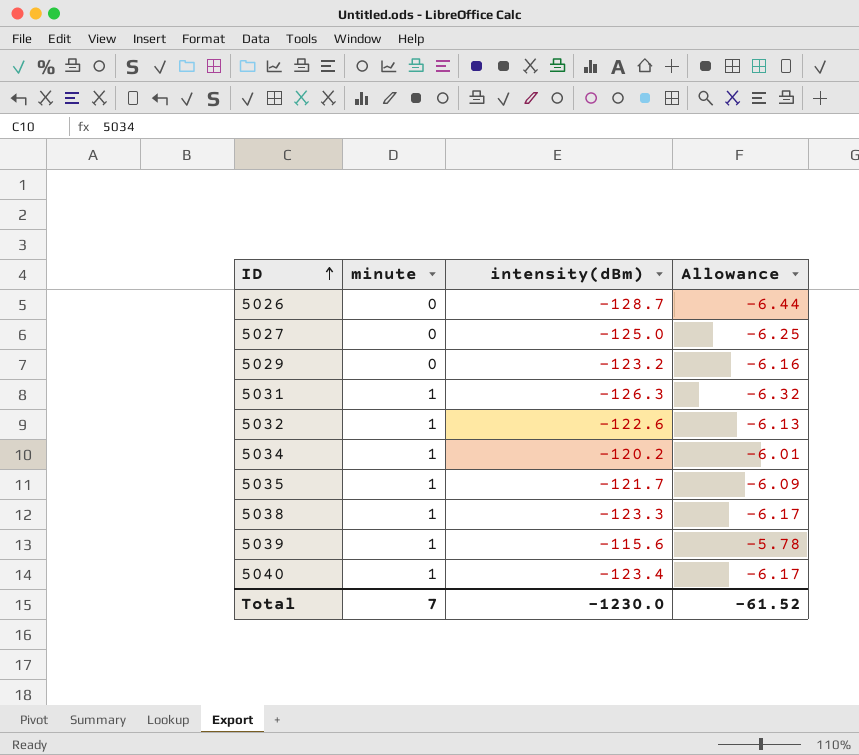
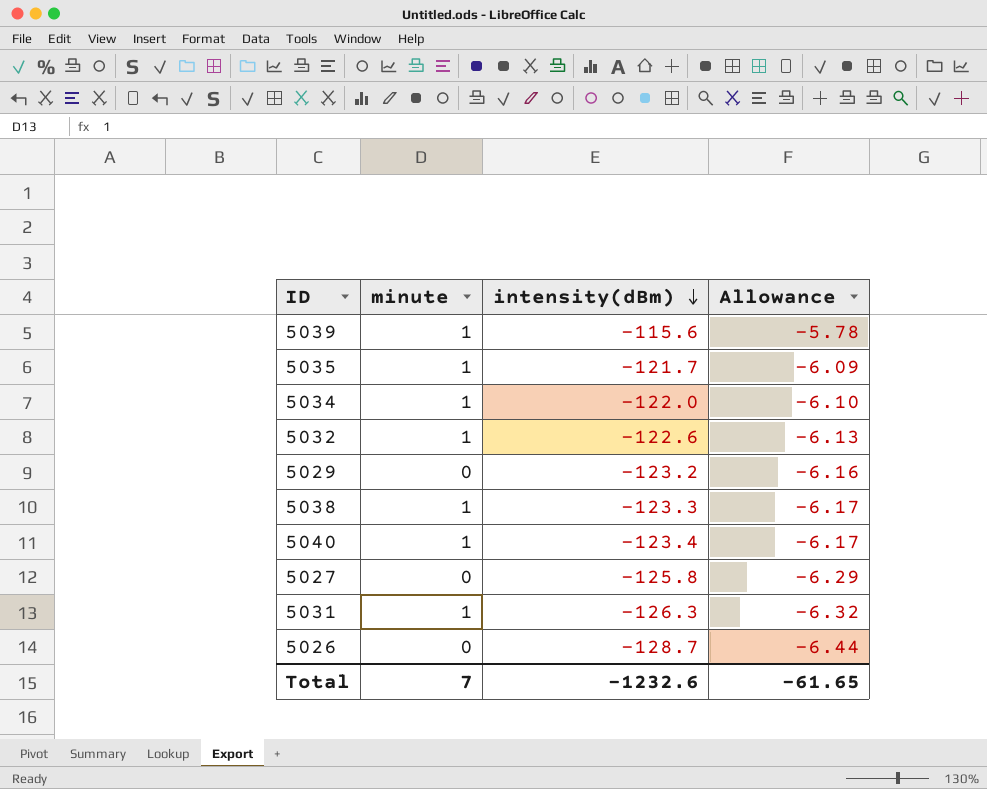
row order: ID ascending -> intensity(dBm) descending
5034 | intensity(dBm): -120.2 -> -122.0
5034 | Allowance: -6.01 -> -6.10
5027 | intensity(dBm): -125.0 -> -125.8
5027 | Allowance: -6.25 -> -6.29
Total | intensity(dBm): -1230.0 -> -1232.6
Total | Allowance: -61.52 -> -61.65

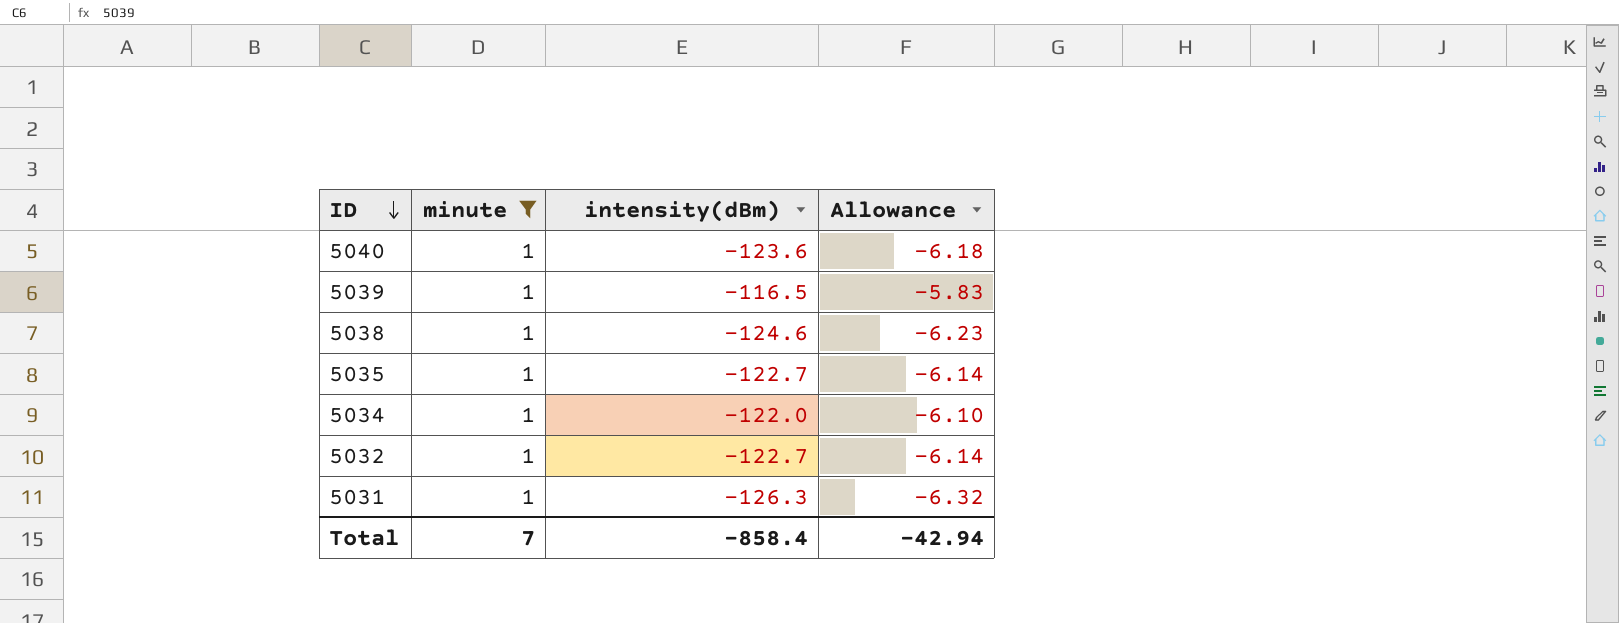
filter: none -> minute = 1
row order: intensity(dBm) descending -> ID descending
5040 | intensity(dBm): -123.4 -> -123.6
5040 | Allowance: -6.17 -> -6.18
5039 | intensity(dBm): -115.6 -> -116.5
5039 | Allowance: -5.78 -> -5.83
5038 | intensity(dBm): -123.3 -> -124.6
5038 | Allowance: -6.17 -> -6.23
5035 | intensity(dBm): -121.7 -> -122.7
5035 | Allowance: -6.09 -> -6.14
5032 | intensity(dBm): -122.6 -> -122.7
5032 | Allowance: -6.13 -> -6.14
Total | intensity(dBm): -1232.6 -> -858.4
Total | Allowance: -61.65 -> -42.94

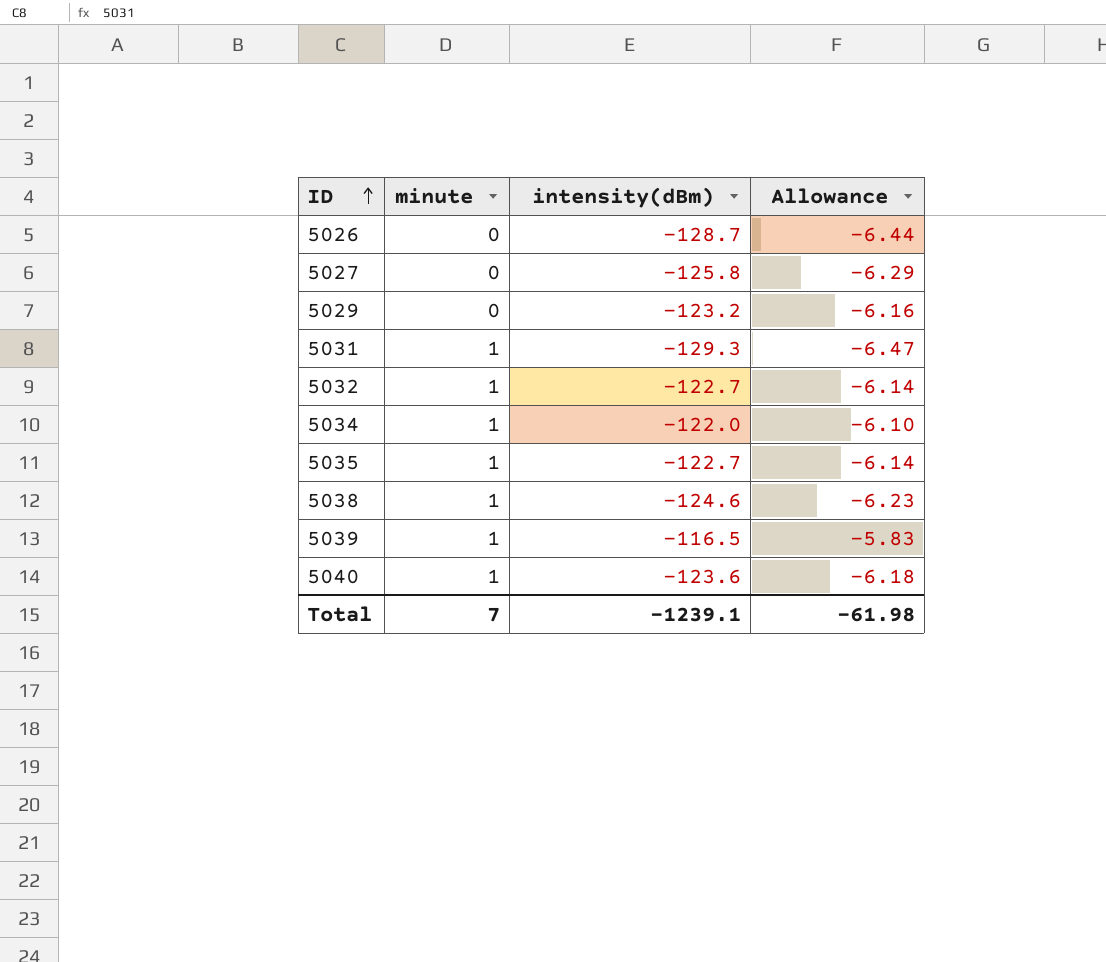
filter: minute = 1 -> none
row order: ID descending -> ID ascending
5031 | intensity(dBm): -126.3 -> -129.3
5031 | Allowance: -6.32 -> -6.47
Total | intensity(dBm): -858.4 -> -1239.1
Total | Allowance: -42.94 -> -61.98

